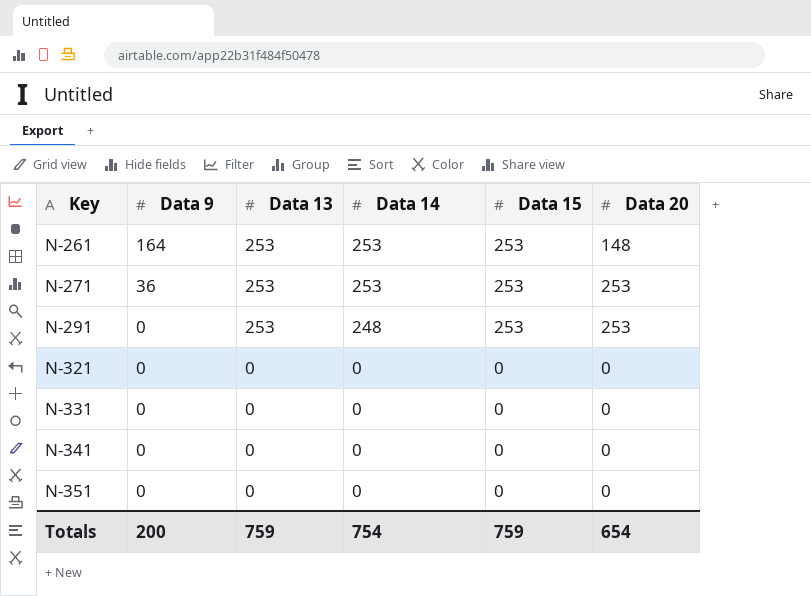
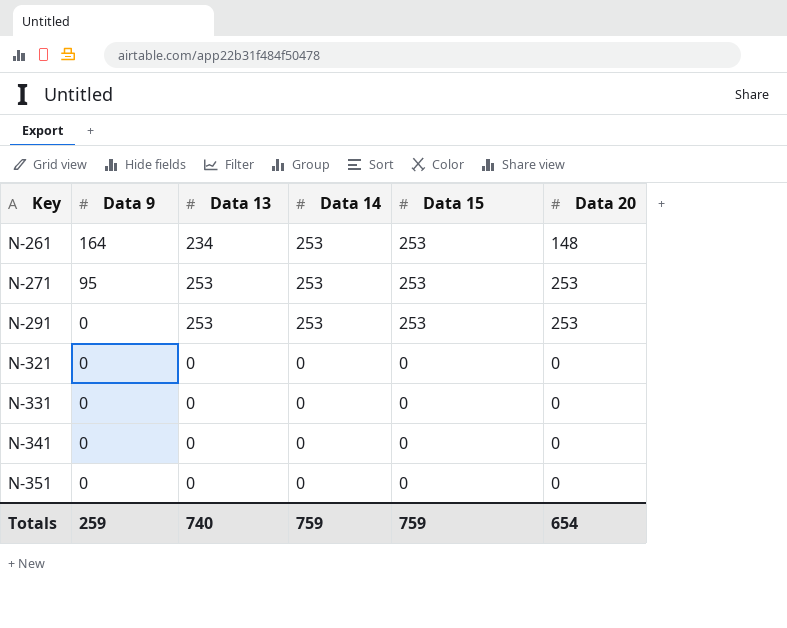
N-261 | Data 13: 253 -> 234
N-271 | Data 9: 36 -> 95
N-291 | Data 14: 248 -> 253
Totals | Data 9: 200 -> 259
Totals | Data 13: 759 -> 740
Totals | Data 14: 754 -> 759

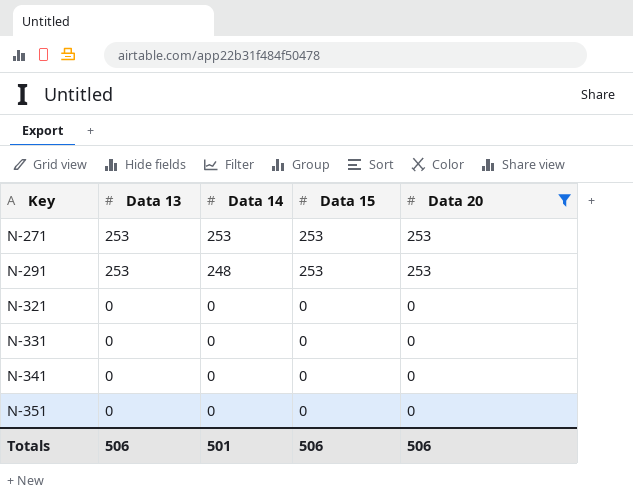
filter: none -> Data 20 != 148
column Data 9 | position: 2 -> none
N-291 | Data 14: 253 -> 248
Totals | Data 13: 740 -> 506
Totals | Data 14: 759 -> 501
Totals | Data 15: 759 -> 506
Totals | Data 20: 654 -> 506

